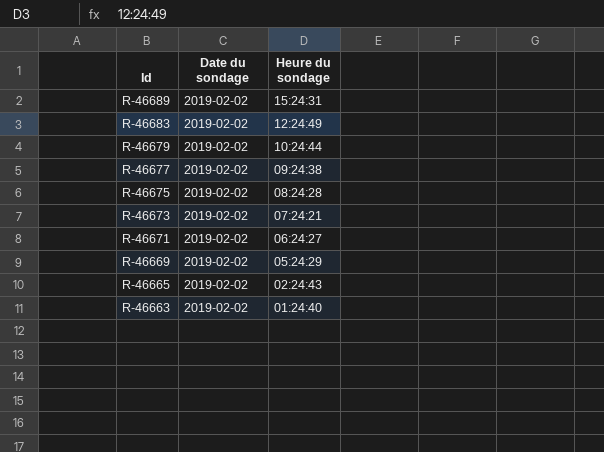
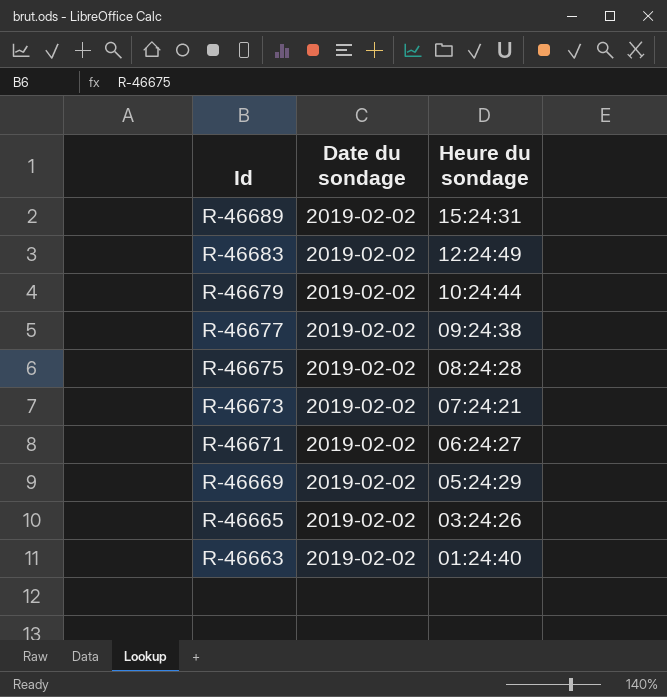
R-46665 | Heure du sondage: 02:24:43 -> 03:24:26

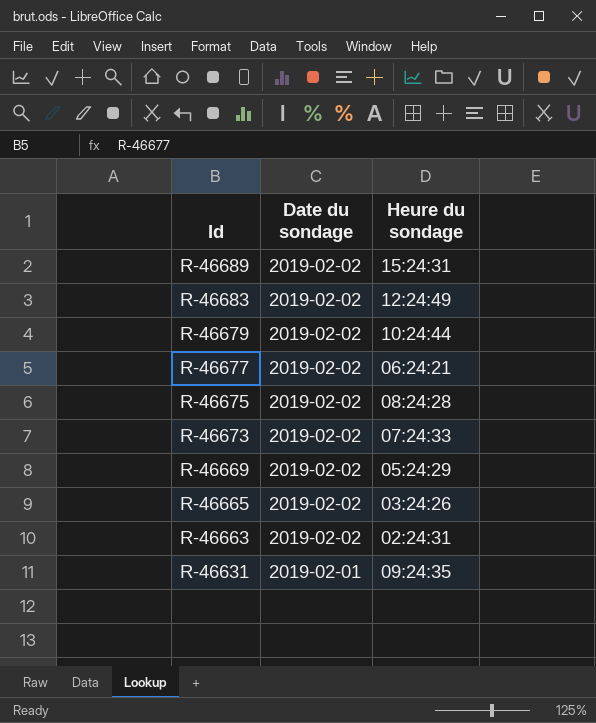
row R-46671: 2019-02-02 | 06:24:27 -> none
R-46677 | Heure du sondage: 09:24:38 -> 06:24:21
R-46673 | Heure du sondage: 07:24:21 -> 07:24:33
R-46663 | Heure du sondage: 01:24:40 -> 02:24:31
row R-46631: none -> 2019-02-01 | 09:24:35

